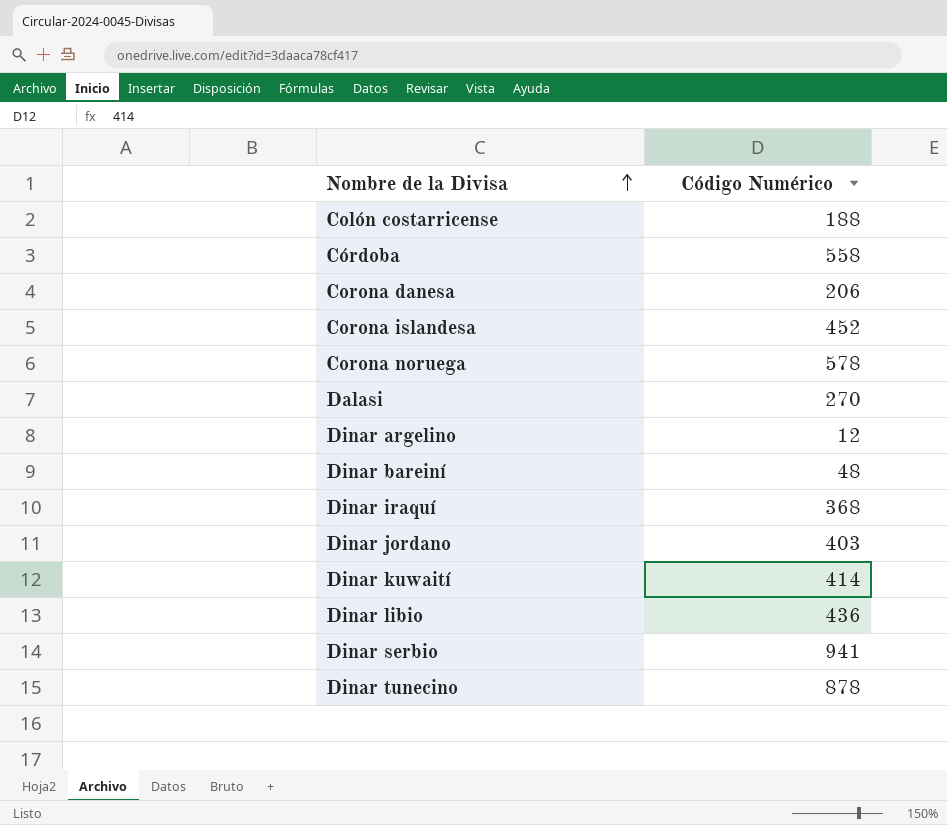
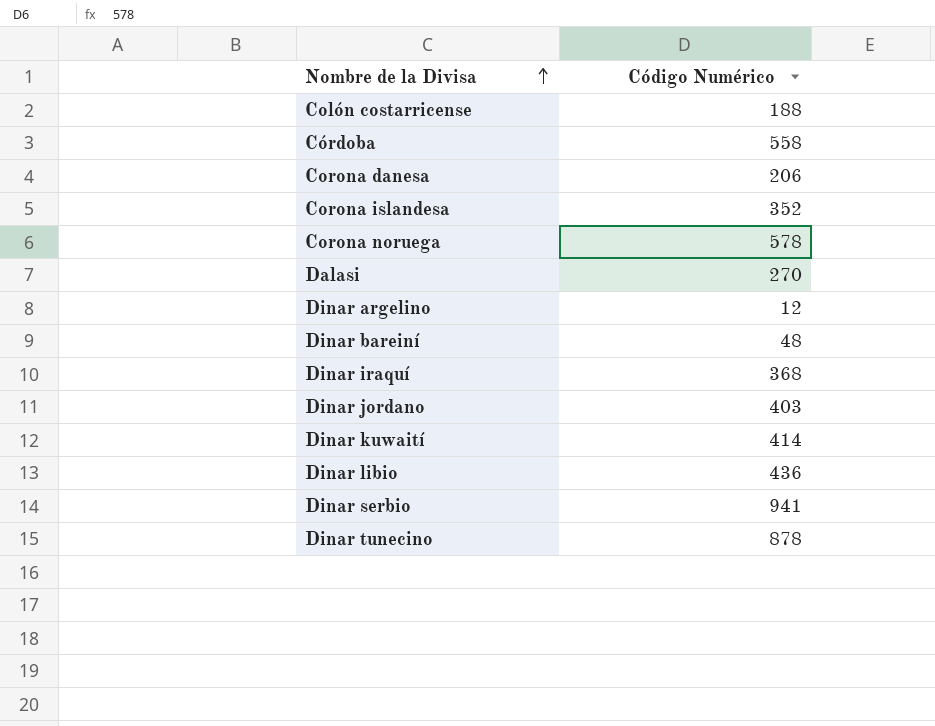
Corona islandesa | Código Numérico: 452 -> 352

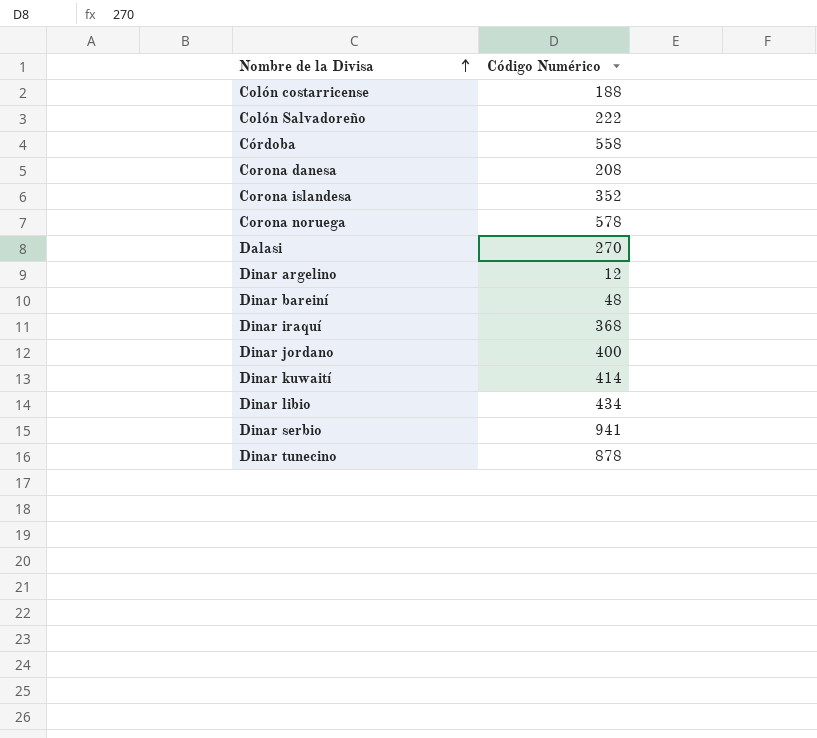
row Colón Salvadoreño: none -> 222
Corona danesa | Código Numérico: 206 -> 208
Dinar jordano | Código Numérico: 403 -> 400
Dinar libio | Código Numérico: 436 -> 434

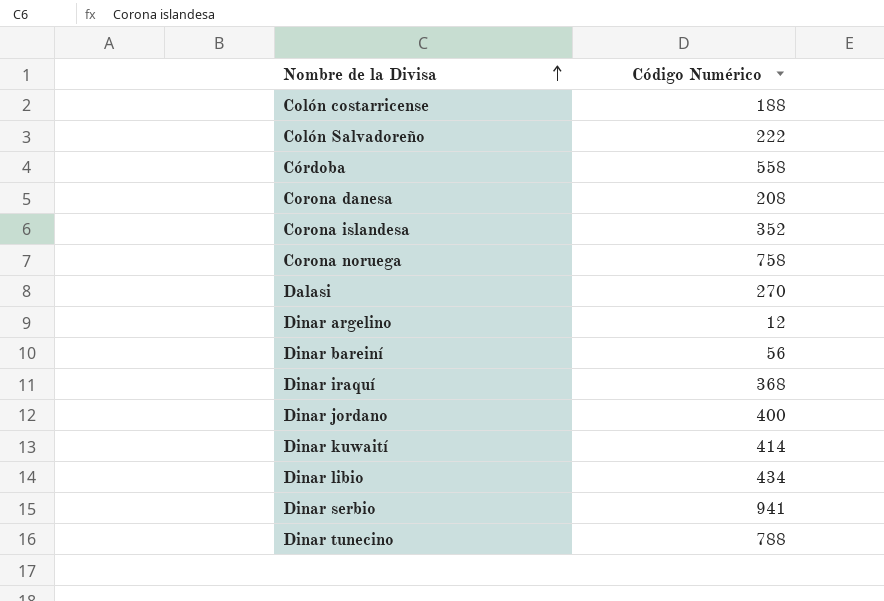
Corona noruega | Código Numérico: 578 -> 758
Dinar bareiní | Código Numérico: 48 -> 56
Dinar tunecino | Código Numérico: 878 -> 788

